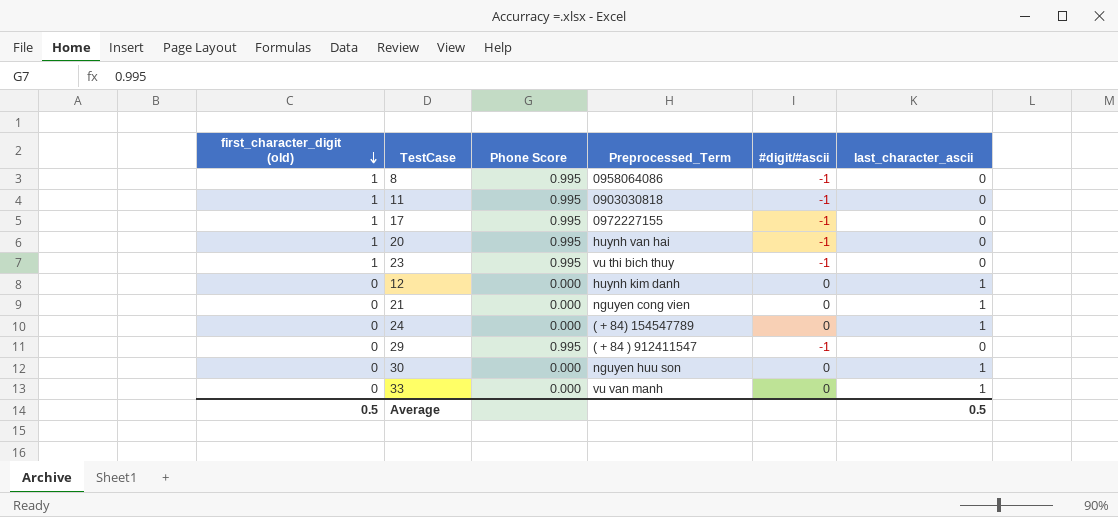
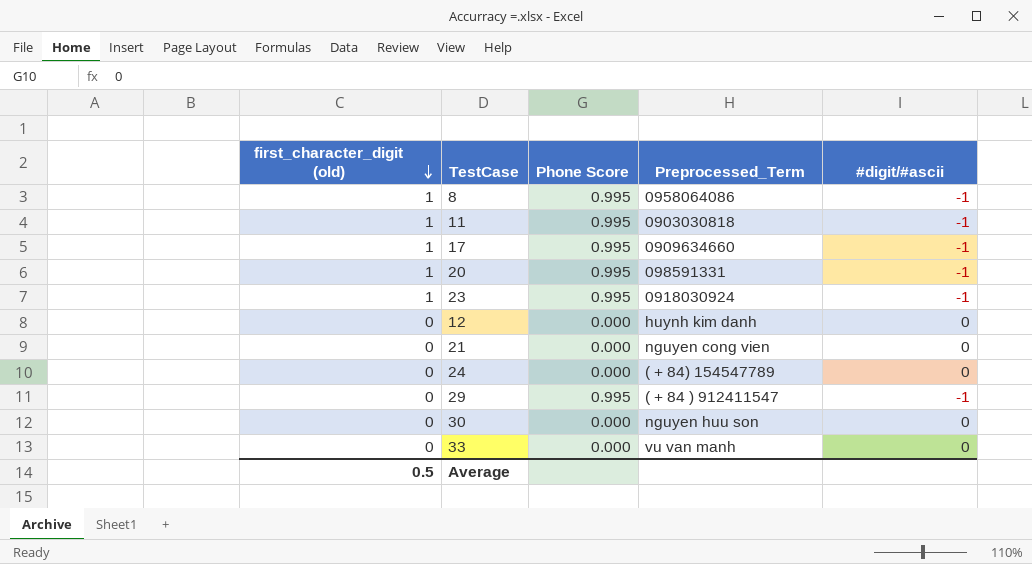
column last_character_ascii | position: 6 -> none
17 | Preprocessed_Term: 0972227155 -> 0909634660
20 | Preprocessed_Term: huynh van hai -> 098591331
23 | Preprocessed_Term: vu thi bich thuy -> 0918030924

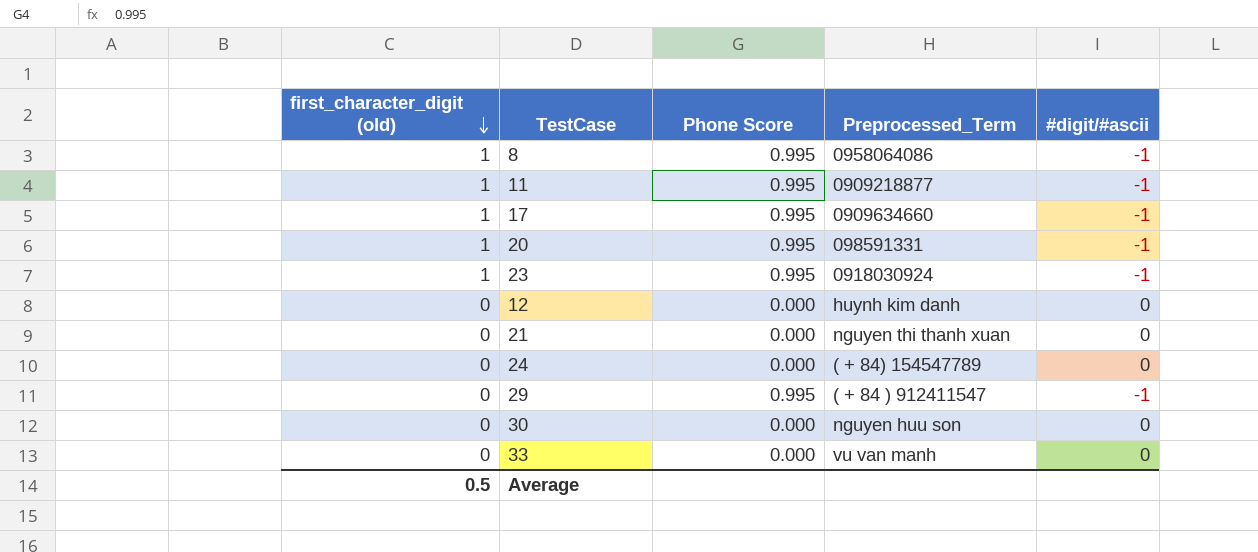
11 | Preprocessed_Term: 0903030818 -> 0909218877
21 | Preprocessed_Term: nguyen cong vien -> nguyen thi thanh xuan

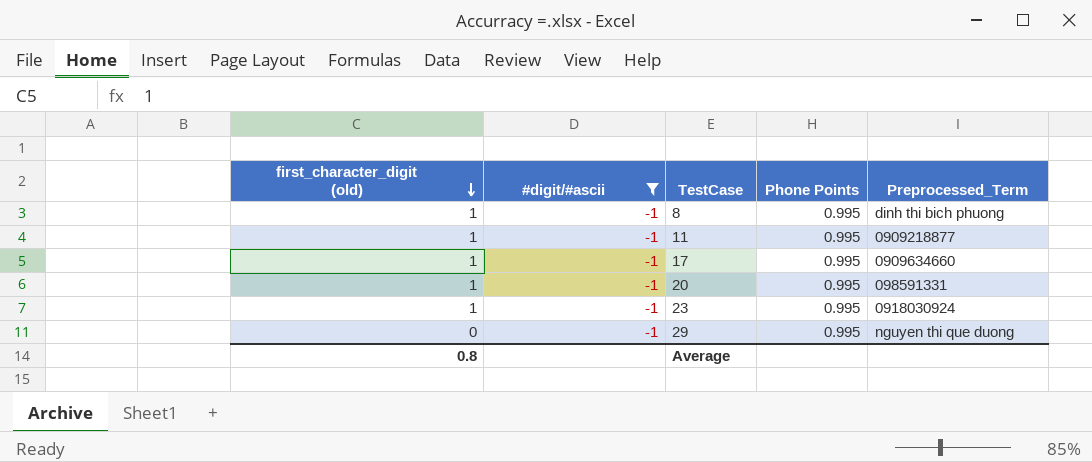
filter: none -> #digit/#ascii = -1
column #digit/#ascii | position: 5 -> 2
column name: Phone Score -> Phone Points
8 | Preprocessed_Term: 0958064086 -> dinh thi bich phuong
29 | Preprocessed_Term: ( + 84 ) 912411547 -> nguyen thi que duong
Average | first_character_digit (old): 0.5 -> 0.8

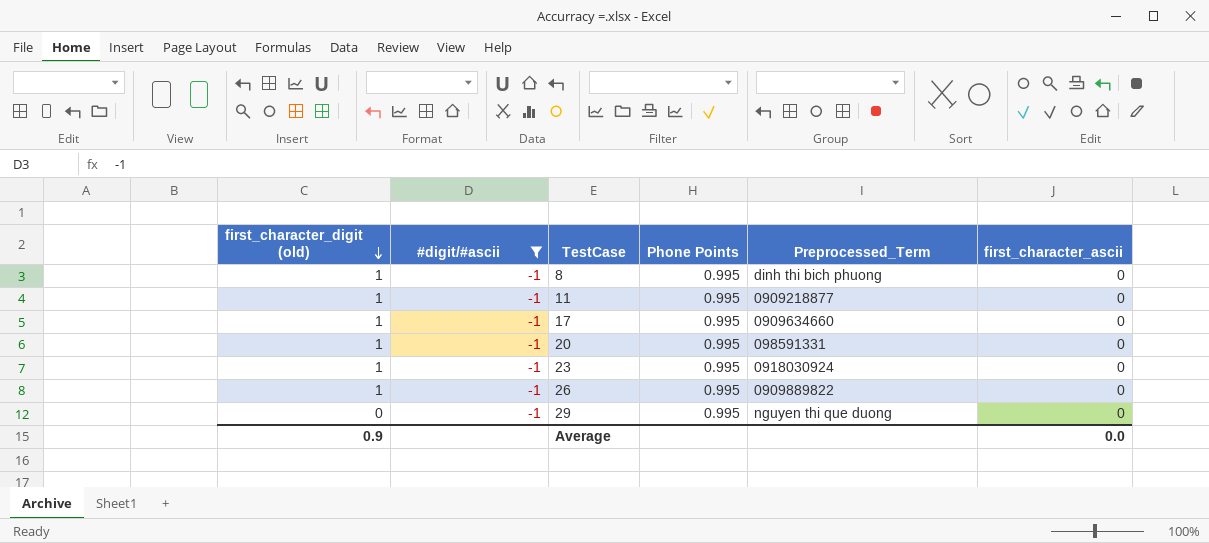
column first_character_ascii | position: none -> 6
row 26: none -> 1 | -1 | 0.995 | 0909889822 | 0
Average | first_character_digit (old): 0.8 -> 0.9

